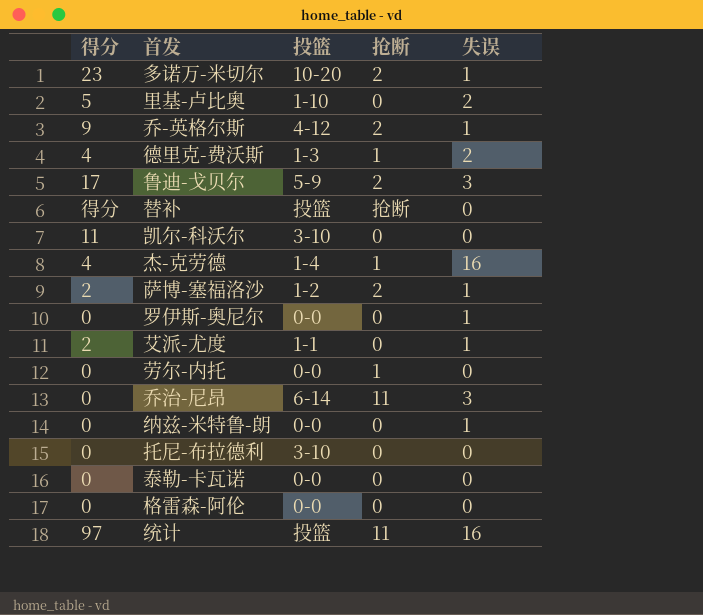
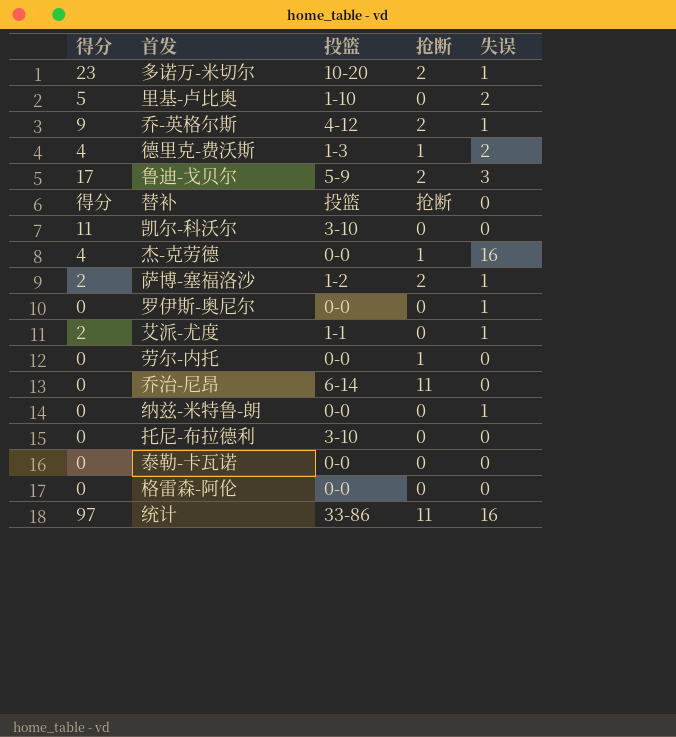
杰-克劳德 | 投篮: 1-4 -> 0-0
乔治-尼昂 | 失误: 3 -> 0
统计 | 投篮: 投篮 -> 33-86

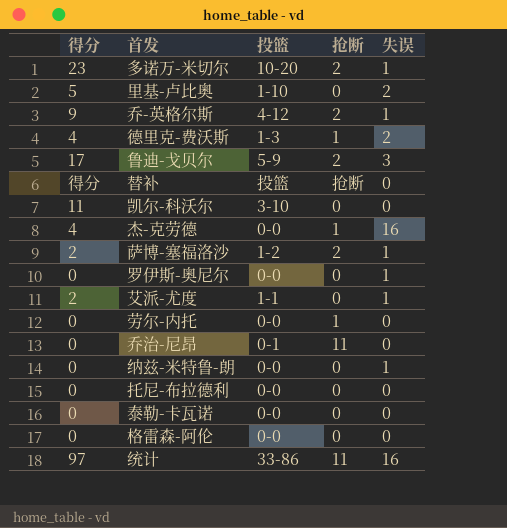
乔治-尼昂 | 投篮: 6-14 -> 0-1
托尼-布拉德利 | 投篮: 3-10 -> 0-0

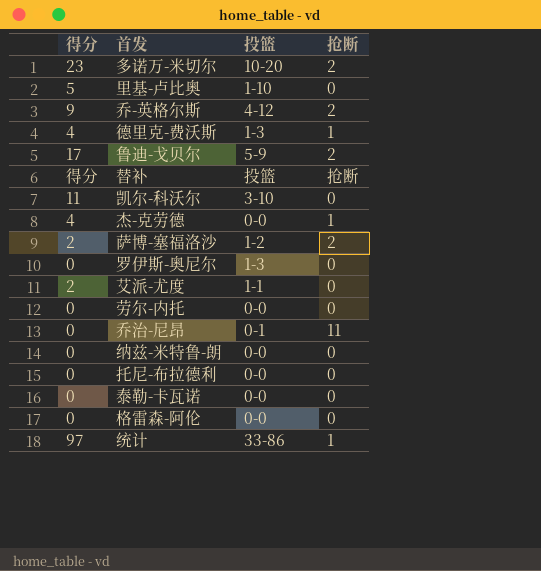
column 失误 | position: 5 -> none
罗伊斯-奥尼尔 | 投篮: 0-0 -> 1-3
劳尔-内托 | 抢断: 1 -> 0
统计 | 抢断: 11 -> 1

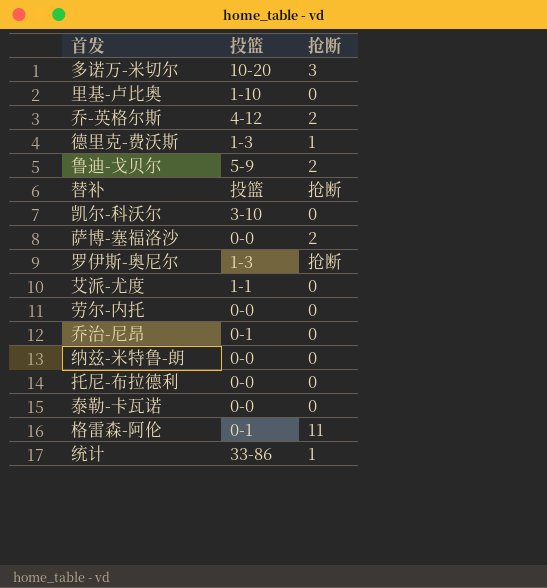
column 得分 | position: 1 -> none
row 杰-克劳德: 4 | 0-0 | 1 -> none
多诺万-米切尔 | 抢断: 2 -> 3
萨博-塞福洛沙 | 投篮: 1-2 -> 0-0
罗伊斯-奥尼尔 | 抢断: 0 -> 抢断
乔治-尼昂 | 抢断: 11 -> 0
格雷森-阿伦 | 投篮: 0-0 -> 0-1
格雷森-阿伦 | 抢断: 0 -> 11

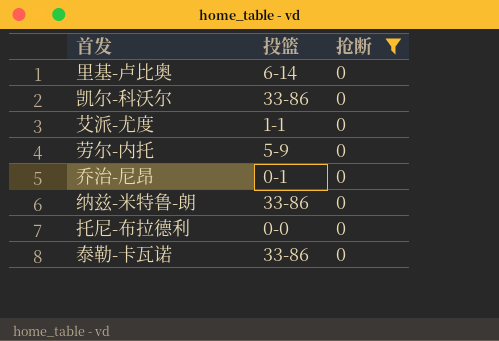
filter: none -> 抢断 = 0
里基-卢比奥 | 投篮: 1-10 -> 6-14
凯尔-科沃尔 | 投篮: 3-10 -> 33-86
劳尔-内托 | 投篮: 0-0 -> 5-9
纳兹-米特鲁-朗 | 投篮: 0-0 -> 33-86
泰勒-卡瓦诺 | 投篮: 0-0 -> 33-86

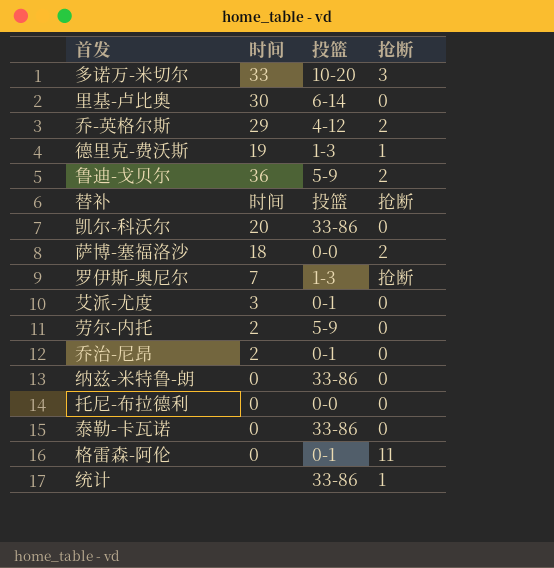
filter: 抢断 = 0 -> none
column 时间 | position: none -> 2
艾派-尤度 | 投篮: 1-1 -> 0-1

